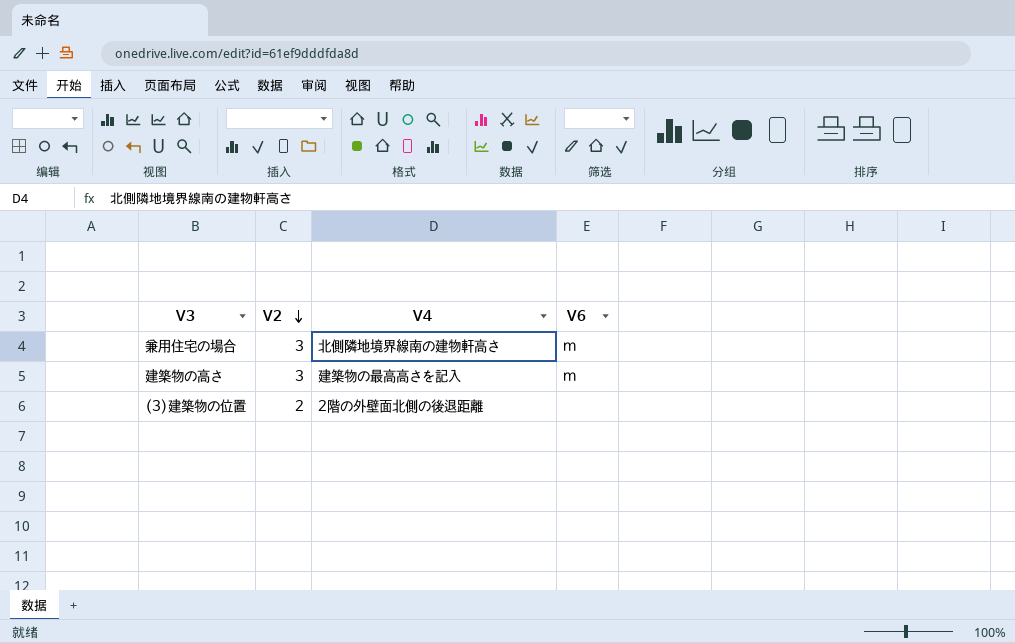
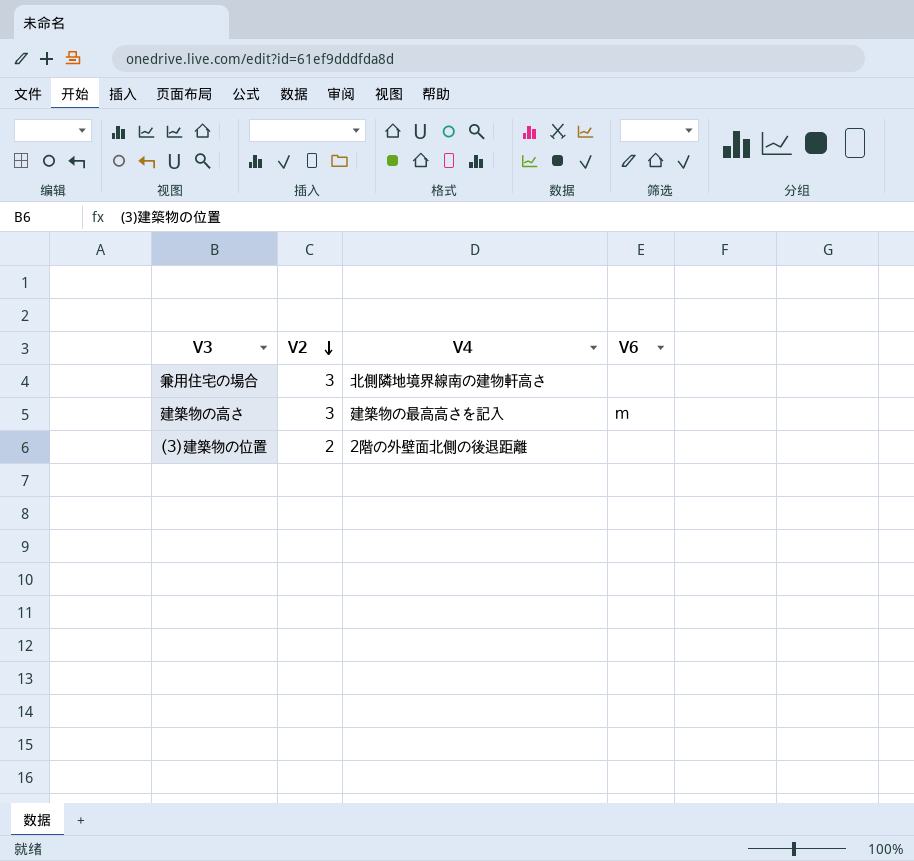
兼用住宅の場合 | V6: ｍ -> none

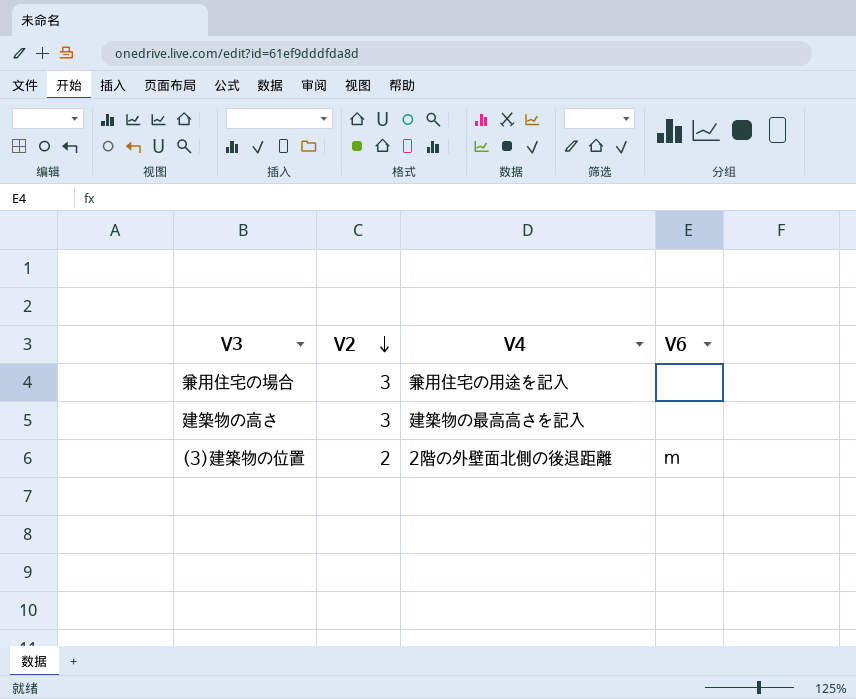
兼用住宅の場合 | V4: 北側隣地境界線南の建物軒高さ -> 兼用住宅の用途を記入
建築物の高さ | V6: ｍ -> none
(3)建築物の位置 | V6: none -> ｍ

